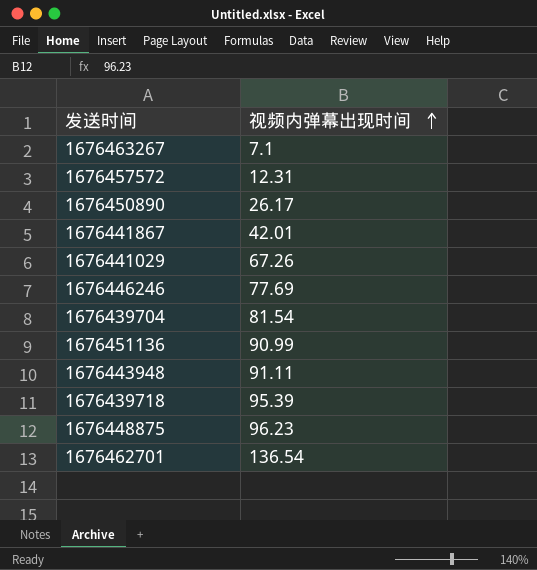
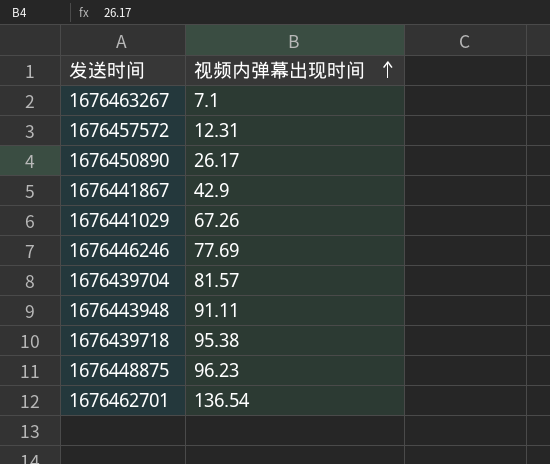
row 1676451136: 90.99 -> none
1676441867 | 视频内弹幕出现时间: 42.01 -> 42.9
1676439704 | 视频内弹幕出现时间: 81.54 -> 81.57
1676439718 | 视频内弹幕出现时间: 95.39 -> 95.38

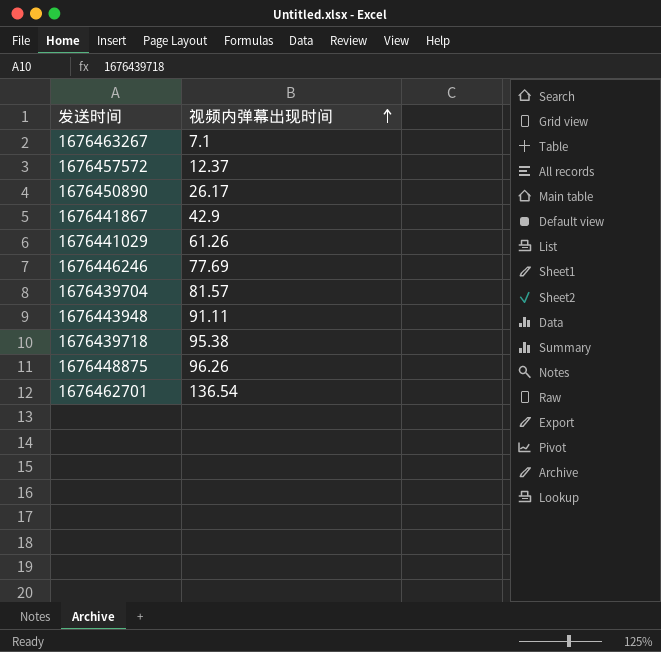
1676457572 | 视频内弹幕出现时间: 12.31 -> 12.37
1676441029 | 视频内弹幕出现时间: 67.26 -> 61.26
1676448875 | 视频内弹幕出现时间: 96.23 -> 96.26

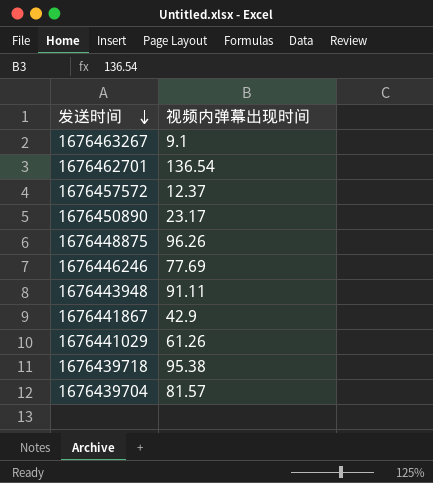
row order: 视频内弹幕出现时间 ascending -> 发送时间 descending
1676463267 | 视频内弹幕出现时间: 7.1 -> 9.1
1676450890 | 视频内弹幕出现时间: 26.17 -> 23.17

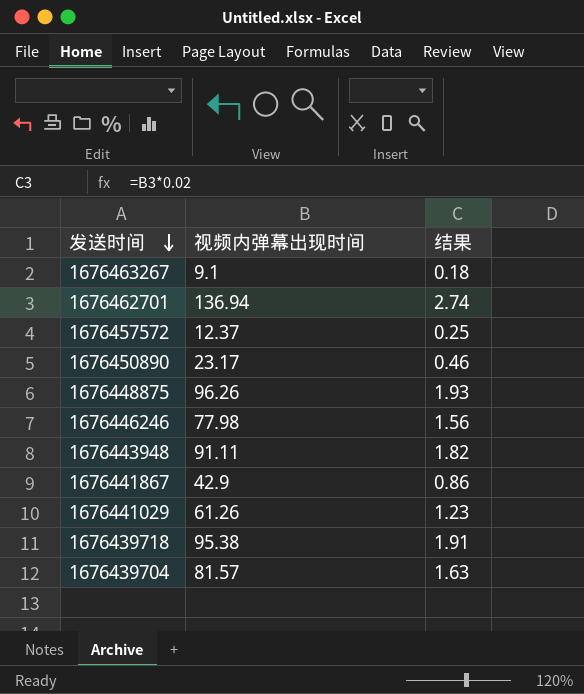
column 结果 | formula: none -> [视频内弹幕出现时间] * 0.02
1676462701 | 视频内弹幕出现时间: 136.54 -> 136.94
1676446246 | 视频内弹幕出现时间: 77.69 -> 77.98

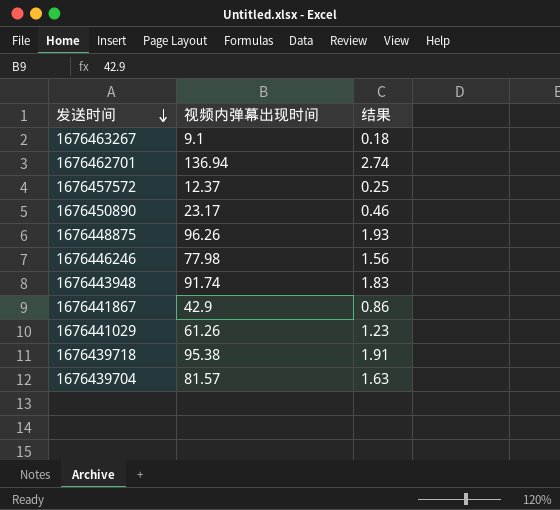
1676443948 | 视频内弹幕出现时间: 91.11 -> 91.74
1676443948 | 结果: 1.82 -> 1.83

